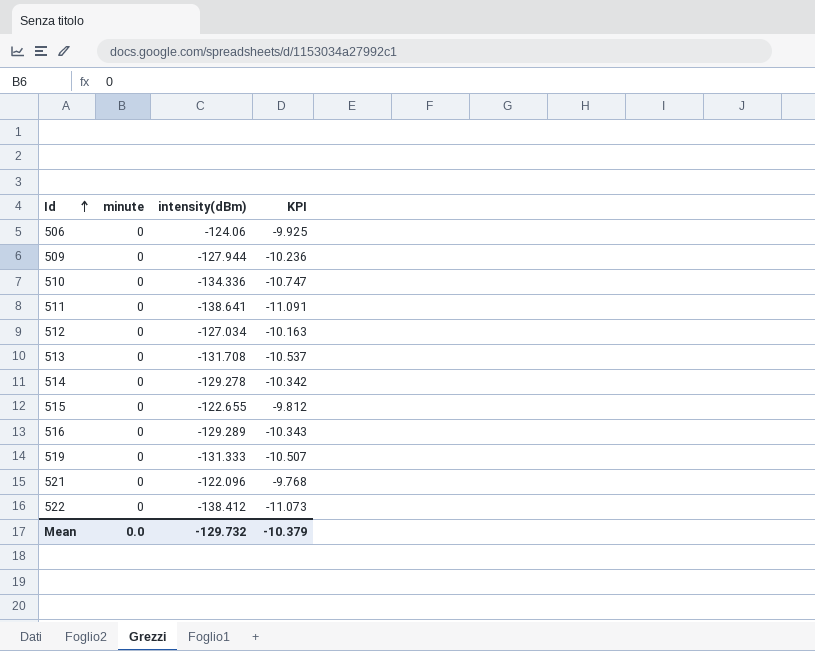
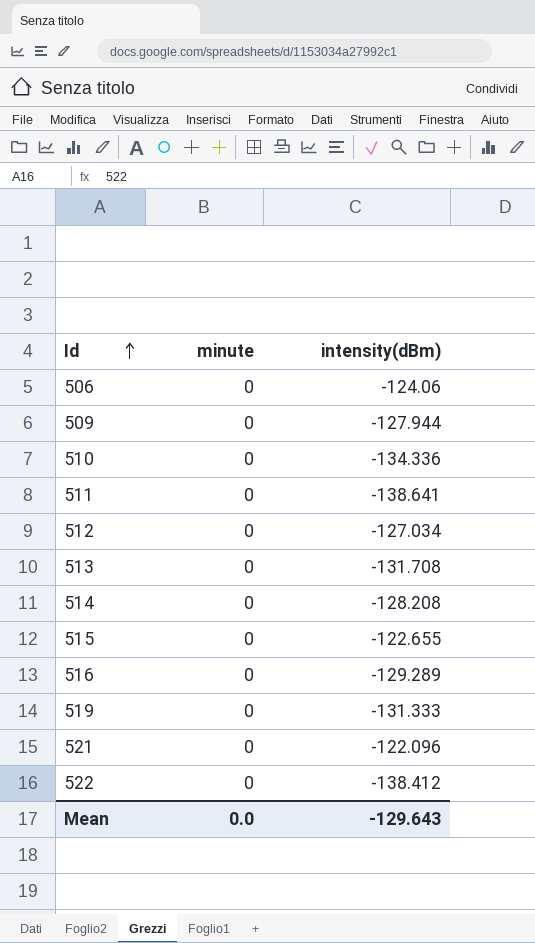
column KPI | formula: [intensity(dBm)] * 0.08 -> none
514 | intensity(dBm): -129.278 -> -128.208
Mean | intensity(dBm): -129.732 -> -129.643

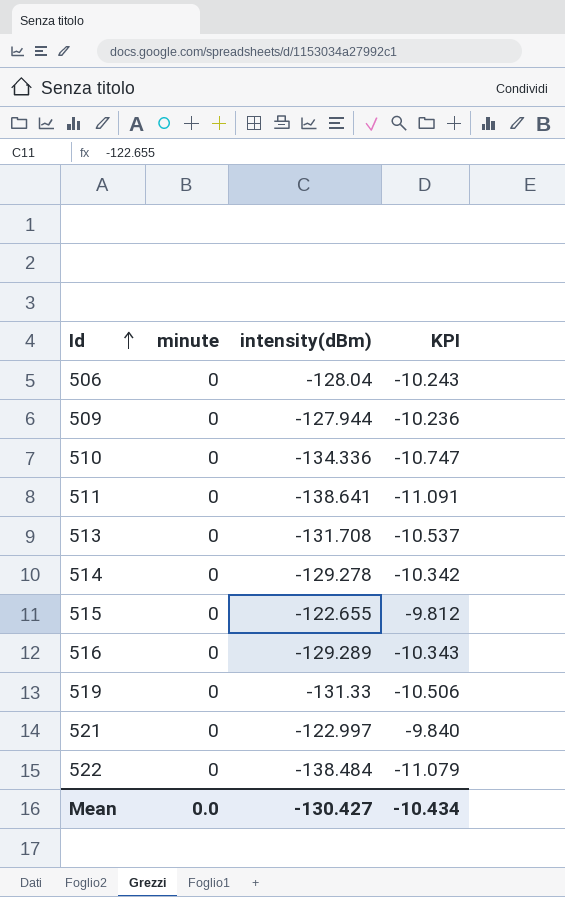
column KPI | formula: none -> [intensity(dBm)] * 0.08
row 512: 0 | -127.034 -> none
506 | intensity(dBm): -124.06 -> -128.04
514 | intensity(dBm): -128.208 -> -129.278
519 | intensity(dBm): -131.333 -> -131.33
521 | intensity(dBm): -122.096 -> -122.997
522 | intensity(dBm): -138.412 -> -138.484
Mean | intensity(dBm): -129.643 -> -130.427

